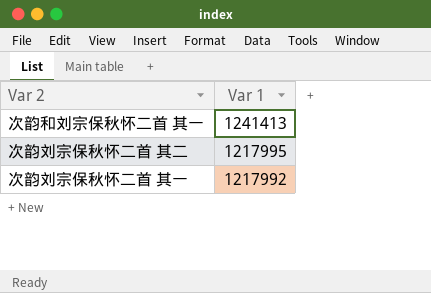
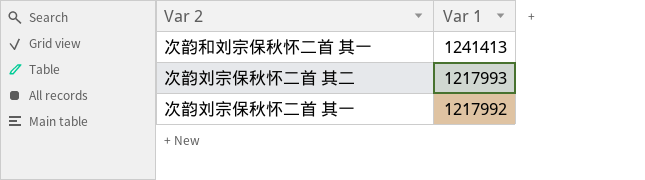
次韵刘宗保秋怀二首 其二 | Var 1: 1217995 -> 1217993

